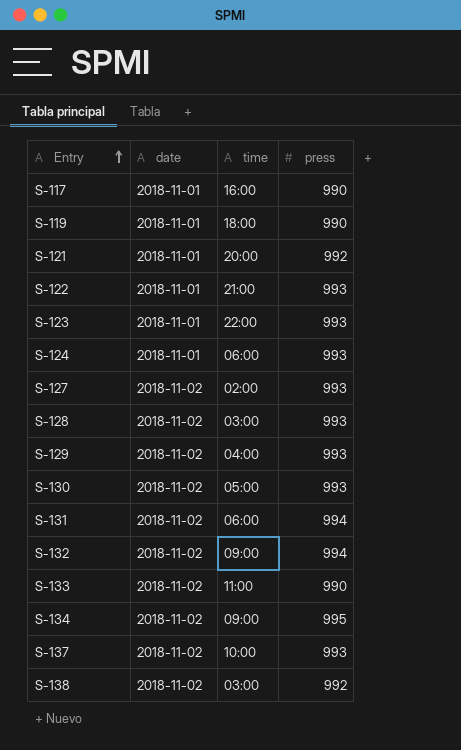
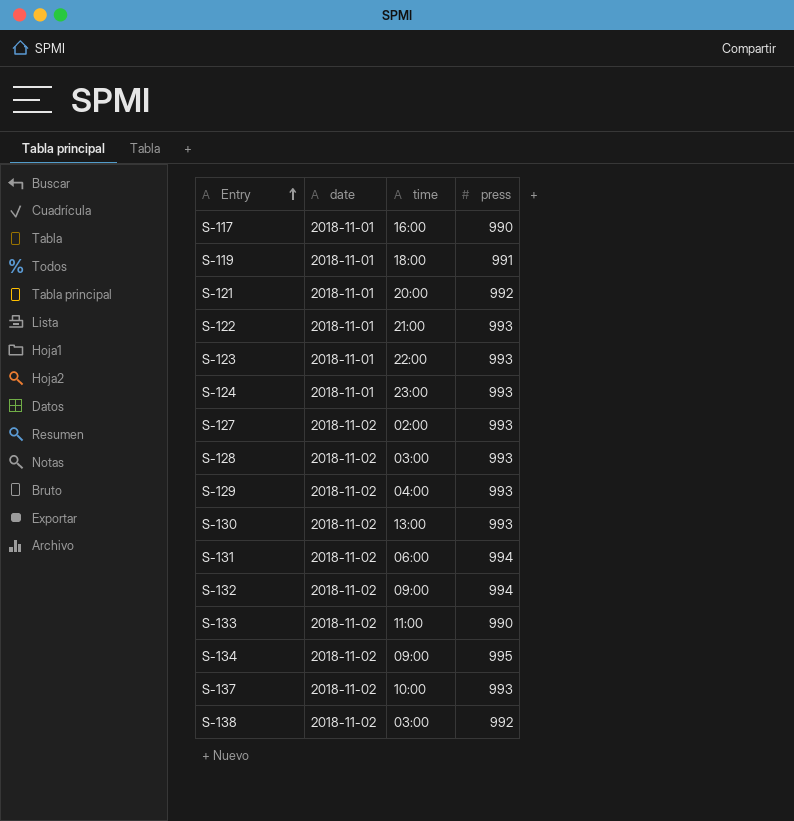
S-119 | press: 990 -> 991
S-124 | time: 06:00 -> 23:00
S-130 | time: 05:00 -> 13:00

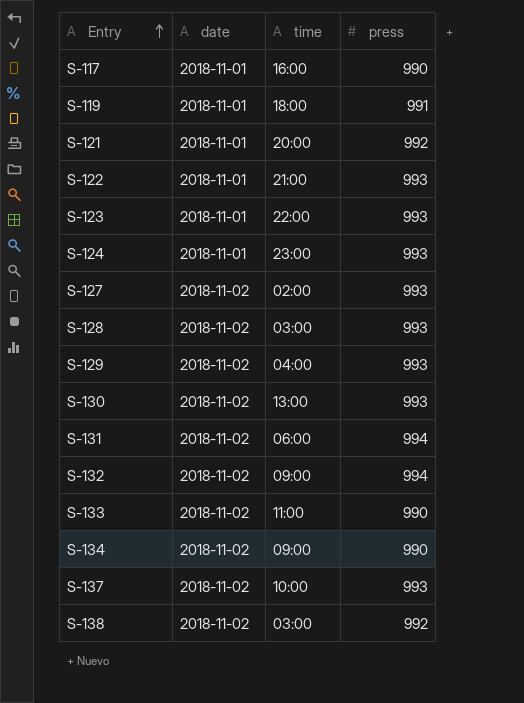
S-134 | press: 995 -> 990

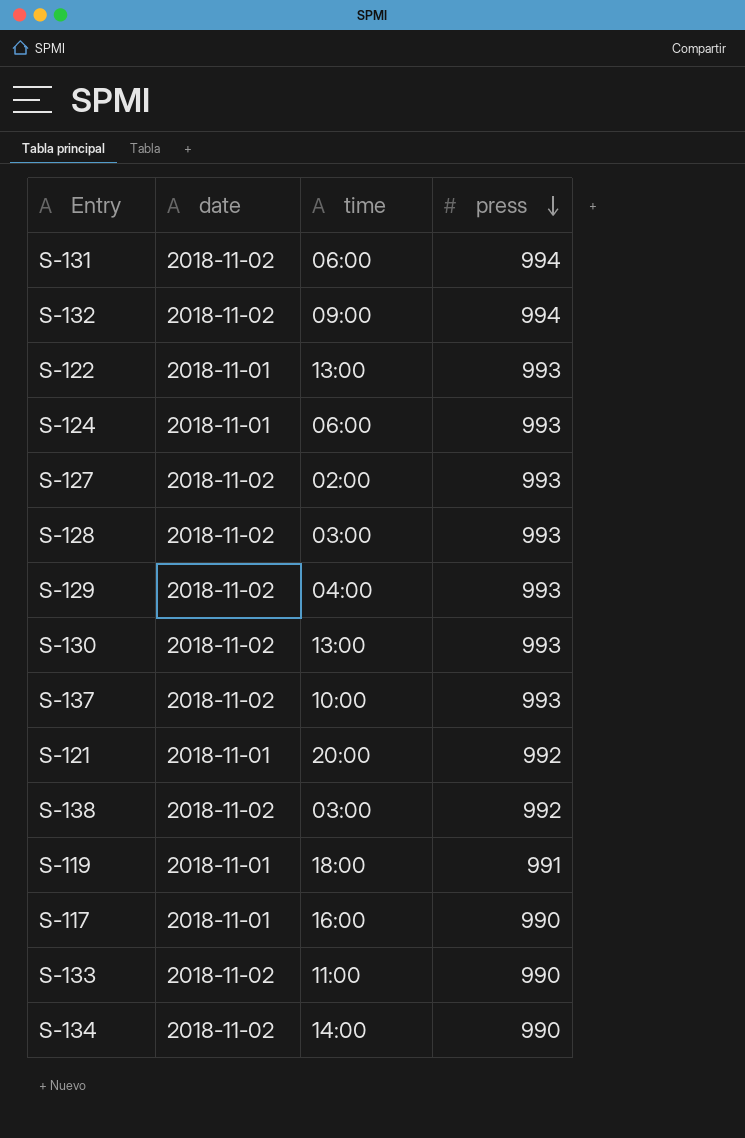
row order: Entry ascending -> press descending
row S-123: 2018-11-01 | 22:00 | 993 -> none
S-122 | time: 21:00 -> 13:00
S-124 | time: 23:00 -> 06:00
S-134 | time: 09:00 -> 14:00

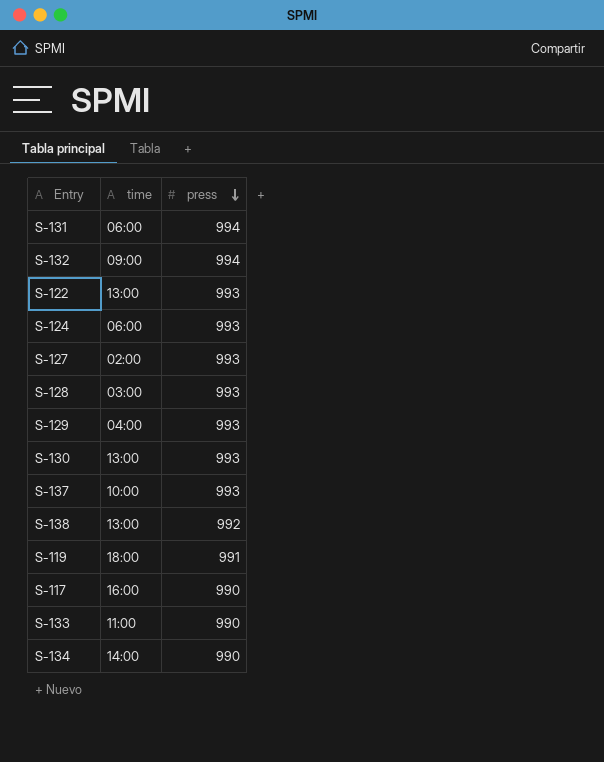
column date | position: 2 -> none
row S-121: 2018-11-01 | 20:00 | 992 -> none
S-138 | time: 03:00 -> 13:00

